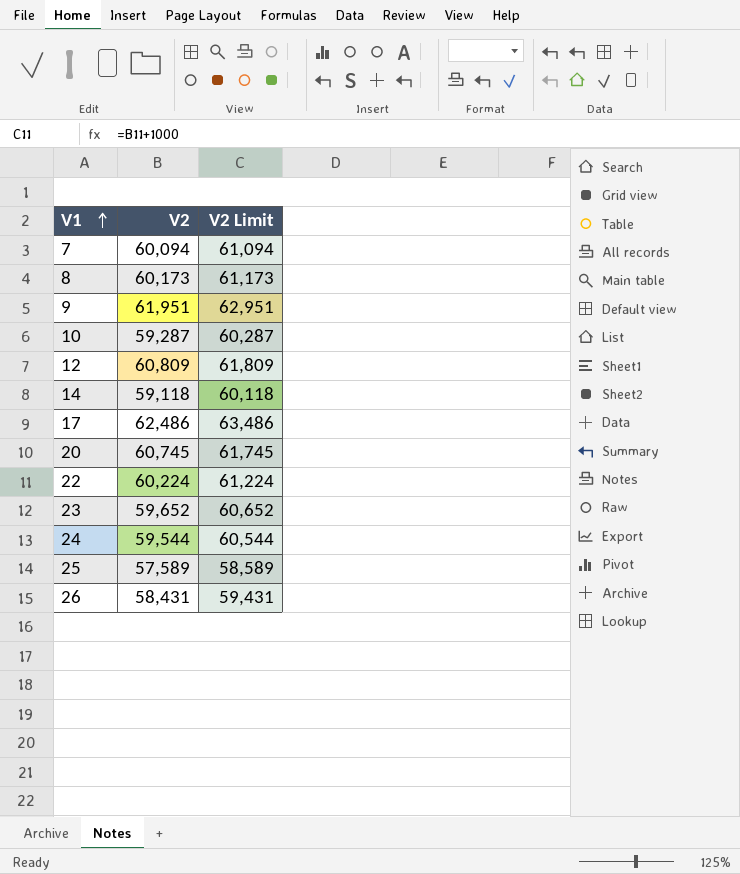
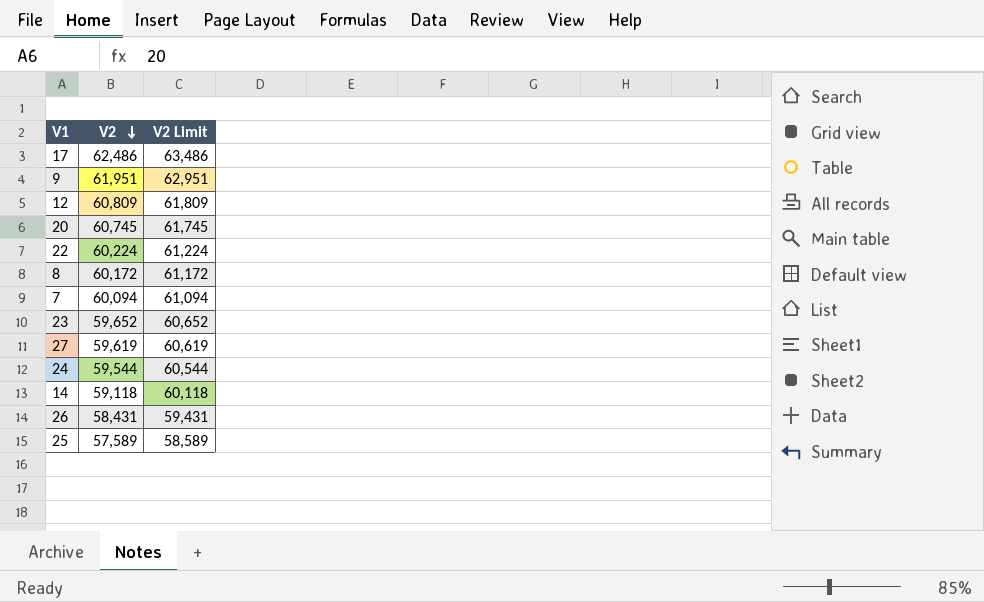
row order: V1 ascending -> V2 descending
row 10: 59,287 | 60,287 -> none
8 | V2: 60,173 -> 60,172
8 | V2 Limit: 61,173 -> 61,172
row 27: none -> 59,619 | 60,619

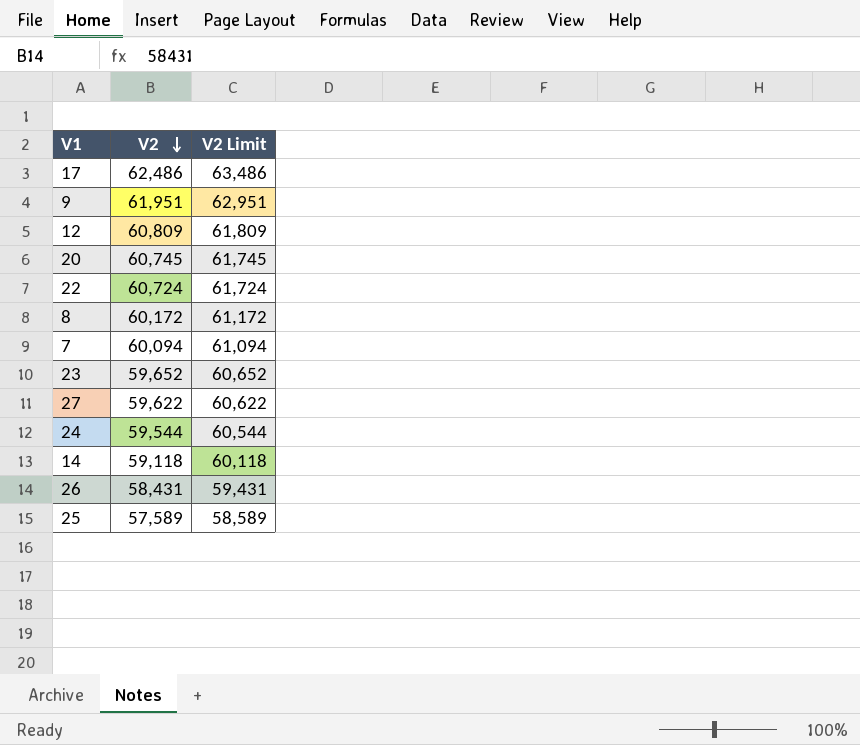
22 | V2: 60,224 -> 60,724
22 | V2 Limit: 61,224 -> 61,724
27 | V2: 59,619 -> 59,622
27 | V2 Limit: 60,619 -> 60,622

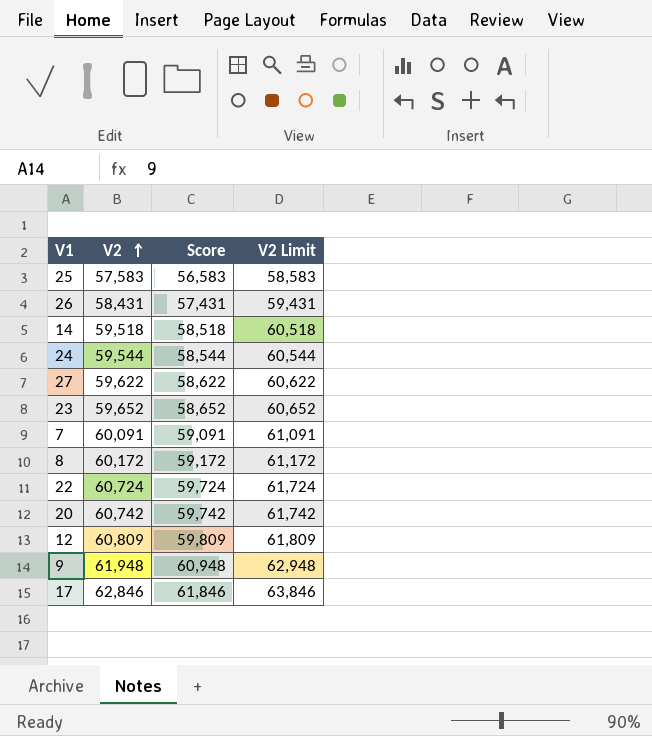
row order: V2 descending -> V2 ascending
column Score | formula: none -> [V2] - 1000
25 | V2: 57,589 -> 57,583
25 | V2 Limit: 58,589 -> 58,583
14 | V2: 59,118 -> 59,518
14 | V2 Limit: 60,118 -> 60,518
7 | V2: 60,094 -> 60,091
7 | V2 Limit: 61,094 -> 61,091
20 | V2: 60,745 -> 60,742
20 | V2 Limit: 61,745 -> 61,742
9 | V2: 61,951 -> 61,948
9 | V2 Limit: 62,951 -> 62,948
17 | V2: 62,486 -> 62,846
17 | V2 Limit: 63,486 -> 63,846

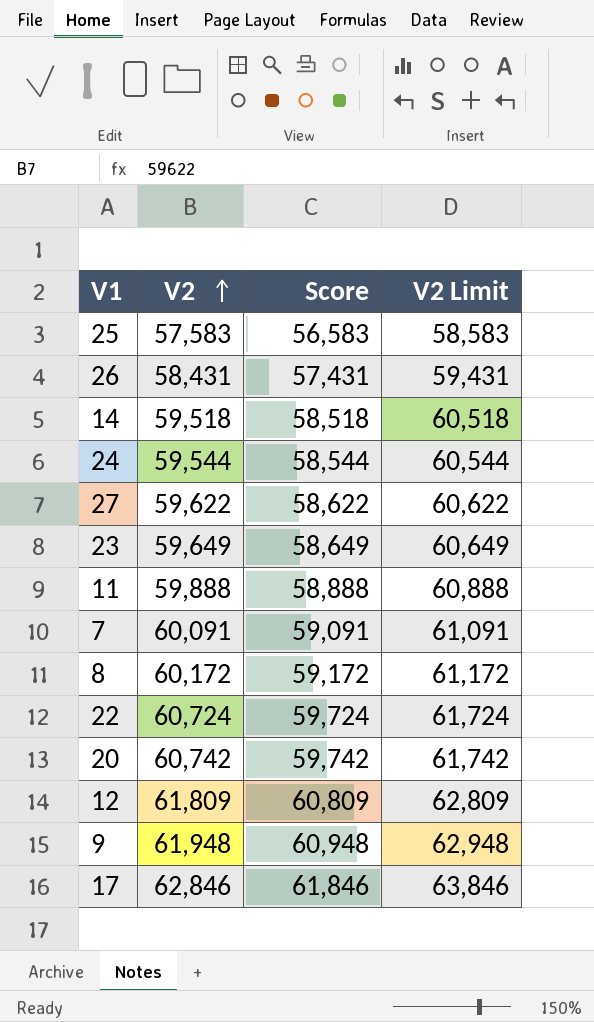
23 | V2: 59,652 -> 59,649
23 | Score: 58,652 -> 58,649
23 | V2 Limit: 60,652 -> 60,649
row 11: none -> 59,888 | 58,888 | 60,888
12 | V2: 60,809 -> 61,809
12 | Score: 59,809 -> 60,809
12 | V2 Limit: 61,809 -> 62,809

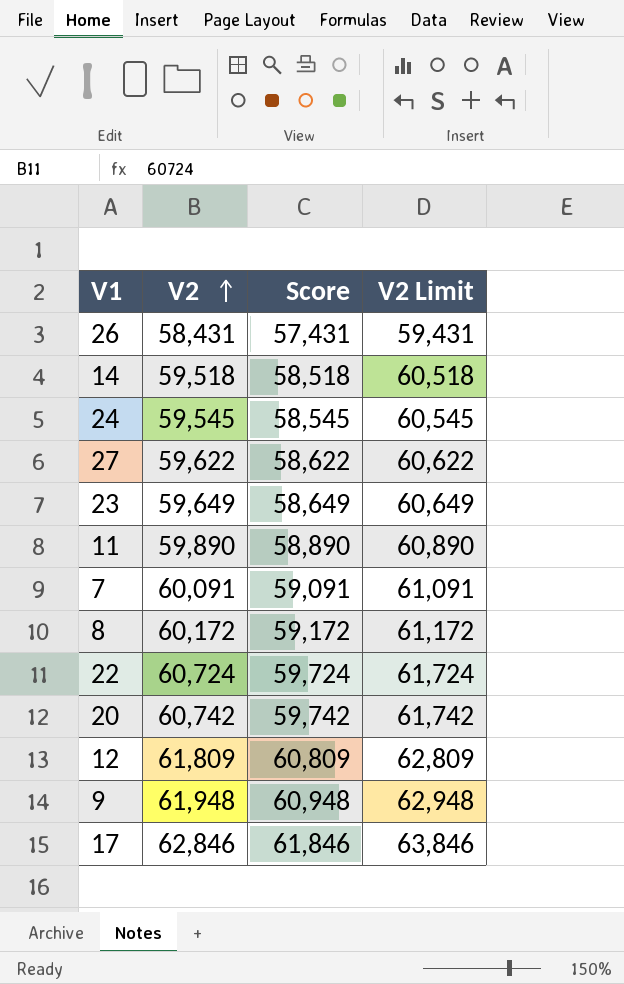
row 25: 57,583 | 56,583 | 58,583 -> none
24 | V2: 59,544 -> 59,545
24 | Score: 58,544 -> 58,545
24 | V2 Limit: 60,544 -> 60,545
11 | V2: 59,888 -> 59,890
11 | Score: 58,888 -> 58,890
11 | V2 Limit: 60,888 -> 60,890

